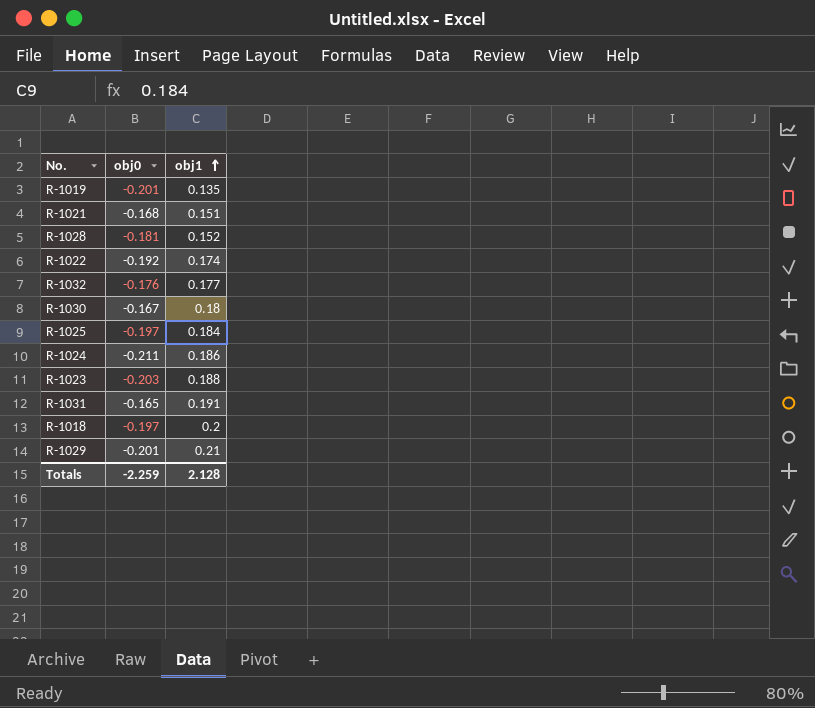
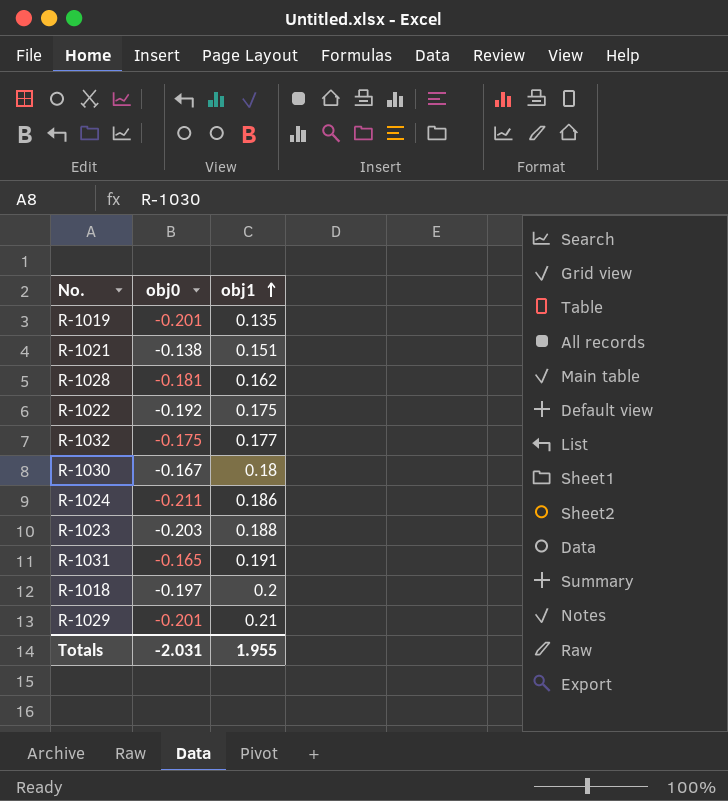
row R-1025: -0.197 | 0.184 -> none
R-1021 | obj0: -0.168 -> -0.138
R-1028 | obj1: 0.152 -> 0.162
R-1022 | obj1: 0.174 -> 0.175
R-1032 | obj0: -0.176 -> -0.175
Totals | obj0: -2.259 -> -2.031
Totals | obj1: 2.128 -> 1.955

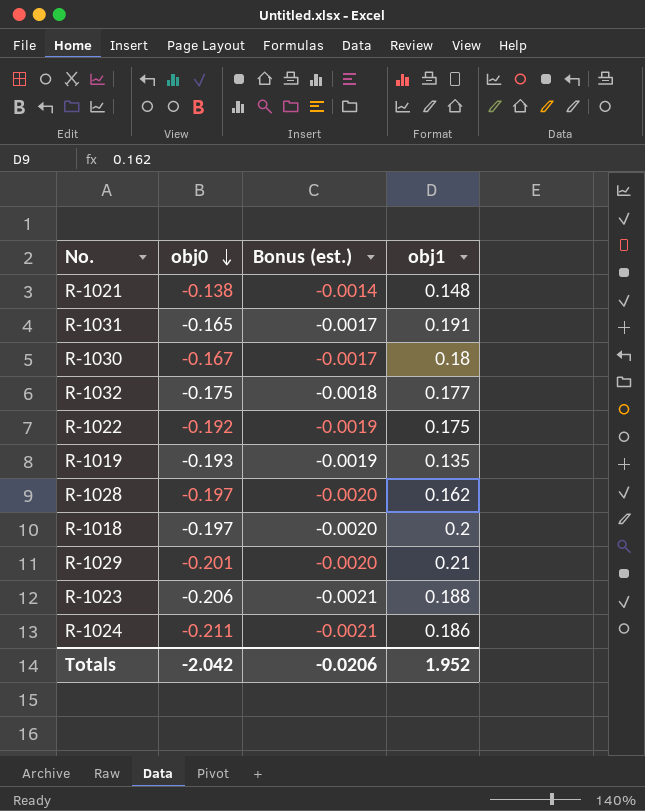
row order: obj1 ascending -> obj0 descending
column Bonus (est.) | formula: none -> [obj0] * 0.01
R-1021 | obj1: 0.151 -> 0.148
R-1019 | obj0: -0.201 -> -0.193
R-1028 | obj0: -0.181 -> -0.197
R-1023 | obj0: -0.203 -> -0.206
Totals | obj0: -2.031 -> -2.042
Totals | obj1: 1.955 -> 1.952

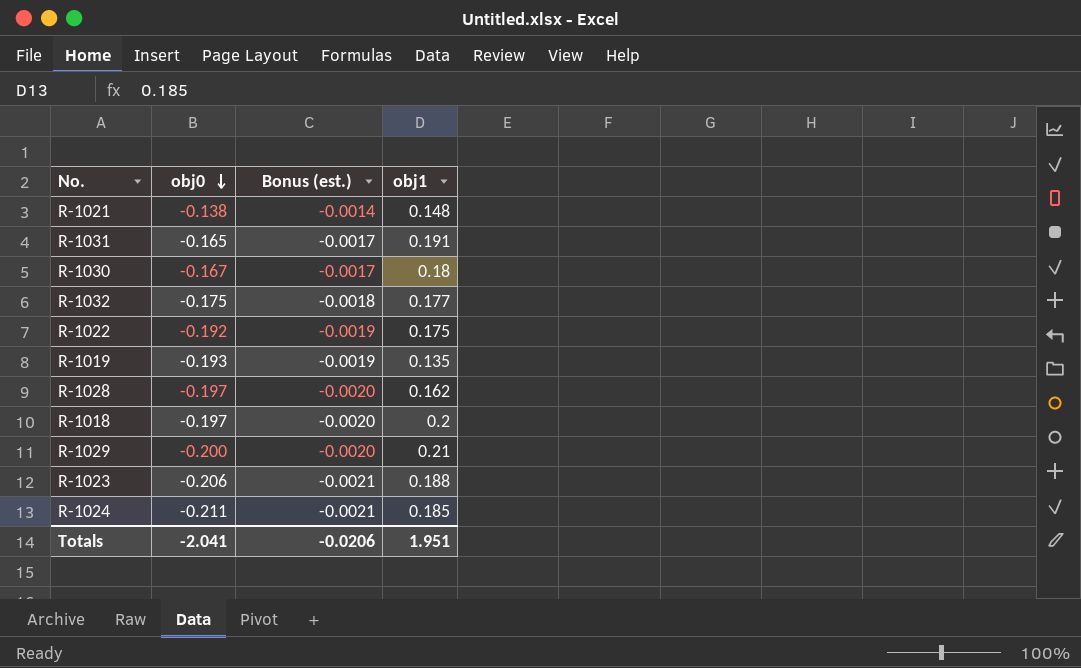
R-1029 | obj0: -0.201 -> -0.200
R-1024 | obj1: 0.186 -> 0.185
Totals | obj0: -2.042 -> -2.041
Totals | obj1: 1.952 -> 1.951

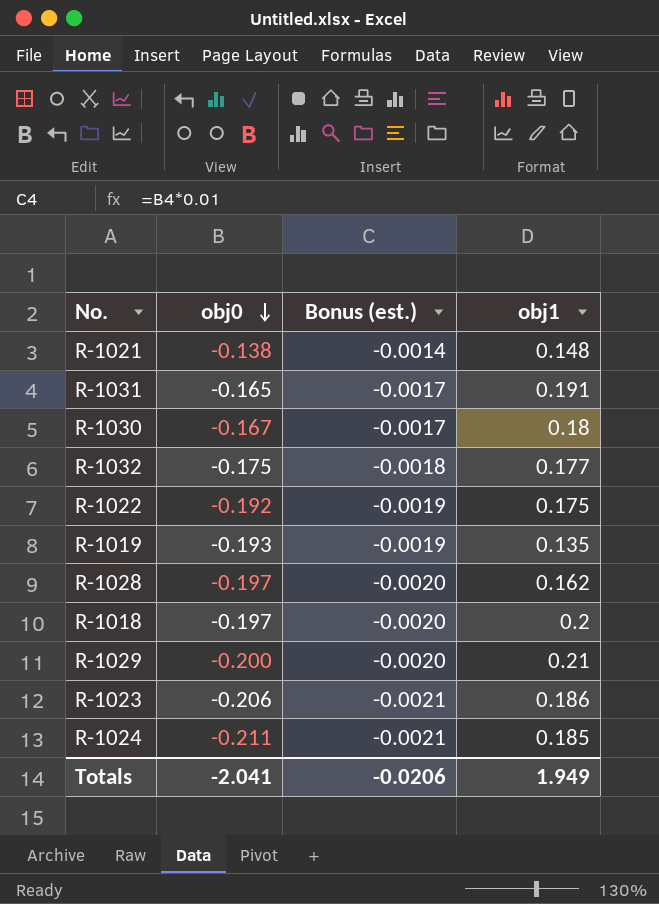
R-1023 | obj1: 0.188 -> 0.186
Totals | obj1: 1.951 -> 1.949

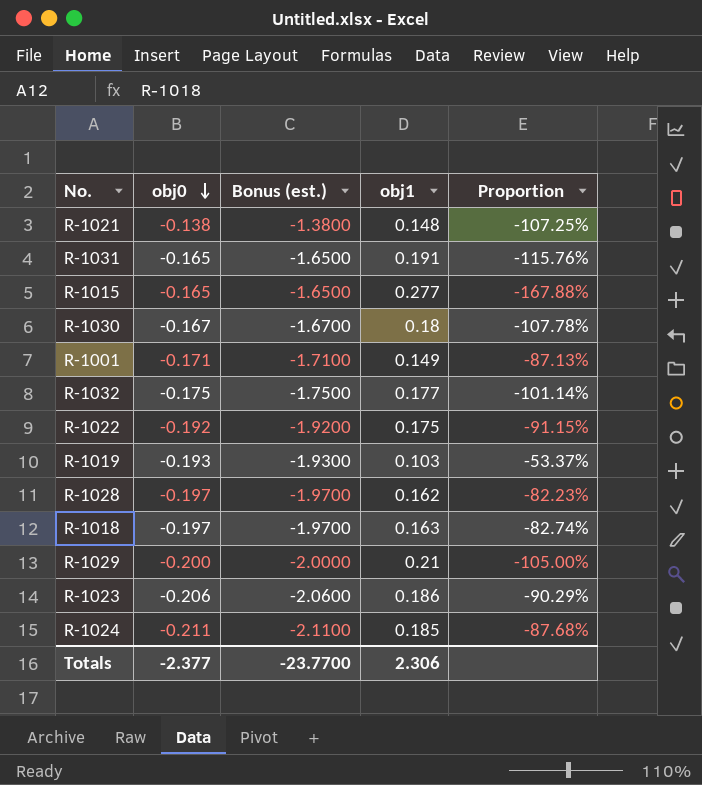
column Bonus (est.) | formula: [obj0] * 0.01 -> [obj0] * 10
column Proportion | formula: none -> [obj1] / [obj0]
row R-1015: none -> -0.165 | -1.6500 | 0.277 | -167.88%
row R-1001: none -> -0.171 | -1.7100 | 0.149 | -87.13%
R-1019 | obj1: 0.135 -> 0.103
R-1018 | obj1: 0.2 -> 0.163
Totals | obj0: -2.041 -> -2.377
Totals | Bonus (est.): -0.0206 -> -23.7700
Totals | obj1: 1.949 -> 2.306

